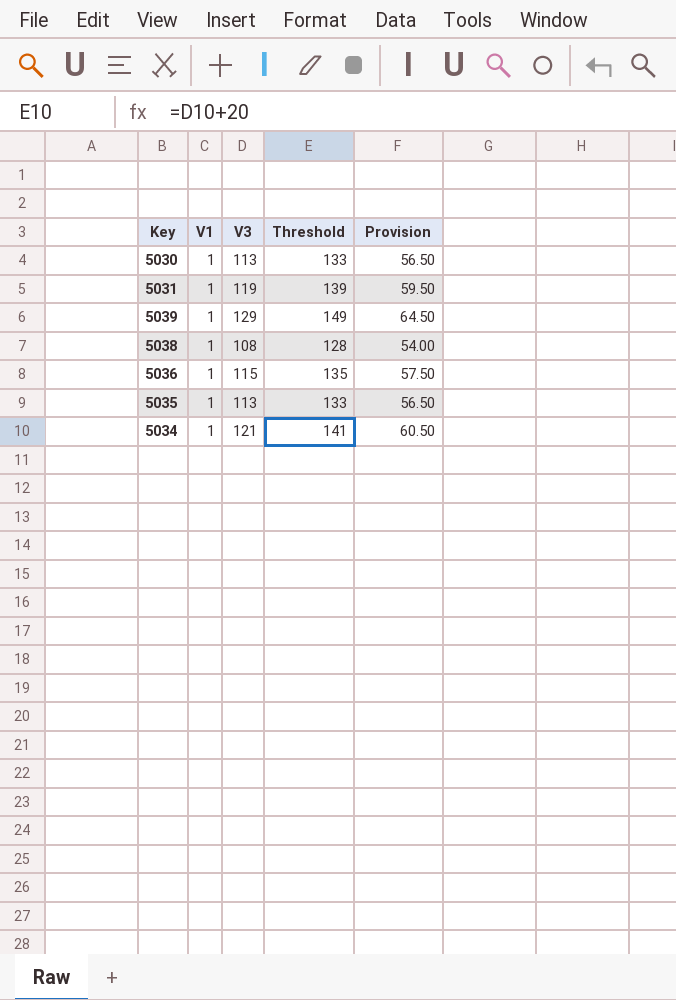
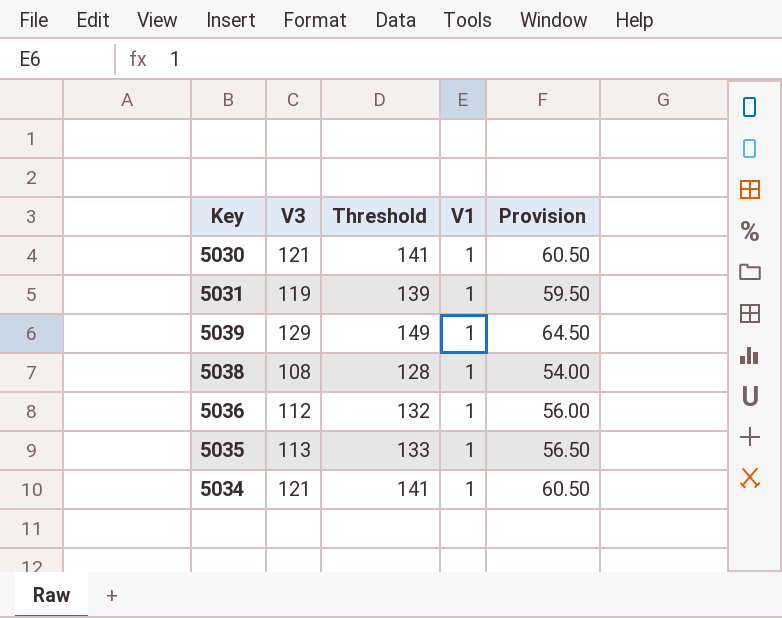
column V1 | position: 2 -> 4
5030 | V3: 113 -> 121
5030 | Threshold: 133 -> 141
5030 | Provision: 56.50 -> 60.50
5036 | V3: 115 -> 112
5036 | Threshold: 135 -> 132
5036 | Provision: 57.50 -> 56.00

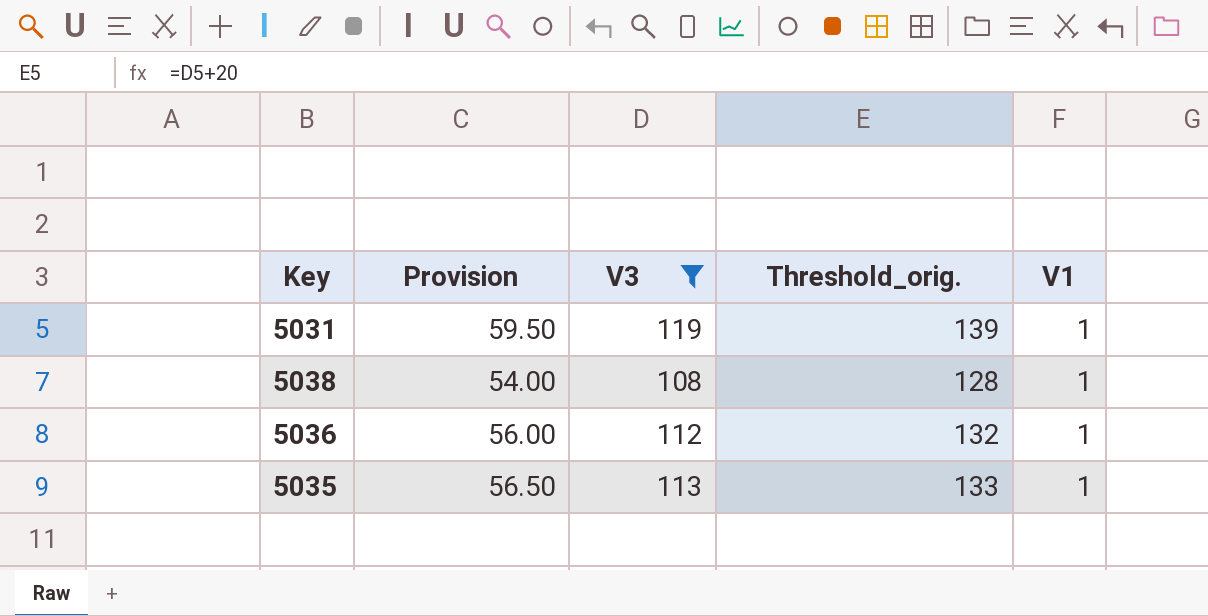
filter: none -> V3 <= 119
column Provision | position: 5 -> 2
column name: Threshold -> Threshold_orig.

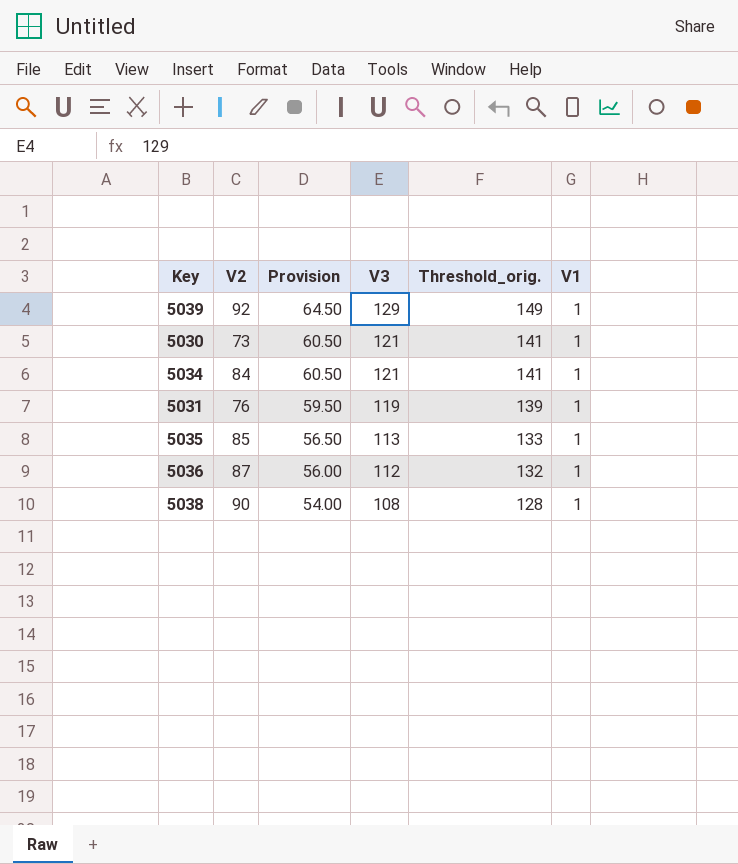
filter: V3 <= 119 -> none
row order: none -> Provision descending
column V2 | position: none -> 2

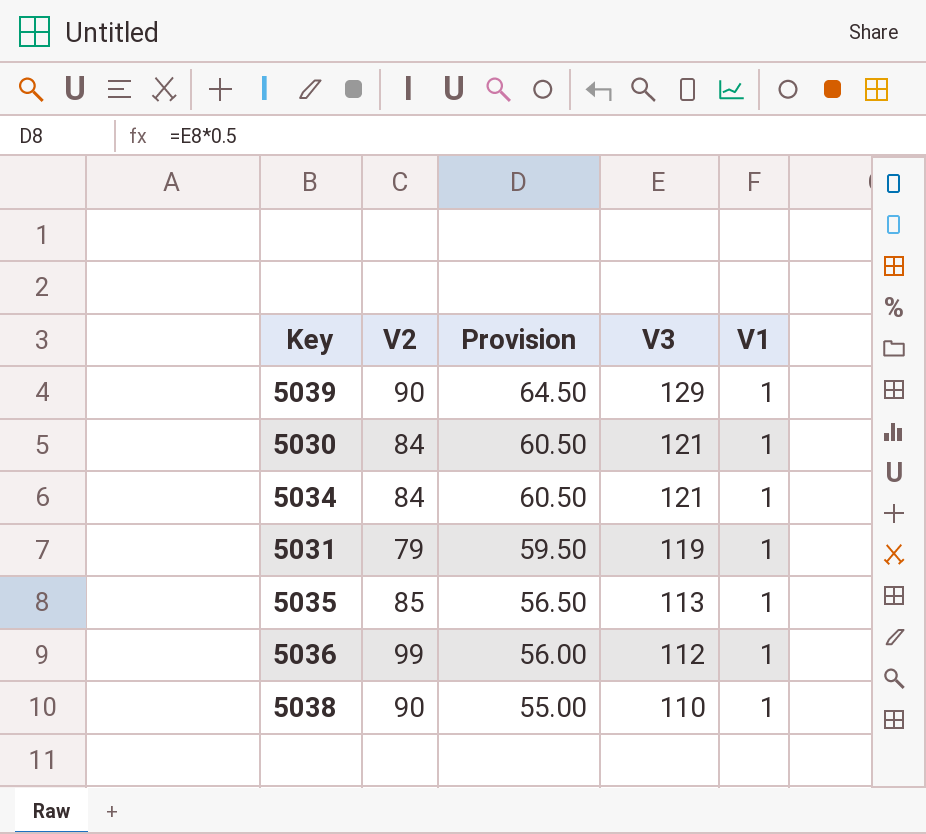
column Threshold_orig. | formula: [V3] + 20 -> none
5039 | V2: 92 -> 90
5030 | V2: 73 -> 84
5031 | V2: 76 -> 79
5036 | V2: 87 -> 99
5038 | Provision: 54.00 -> 55.00
5038 | V3: 108 -> 110

